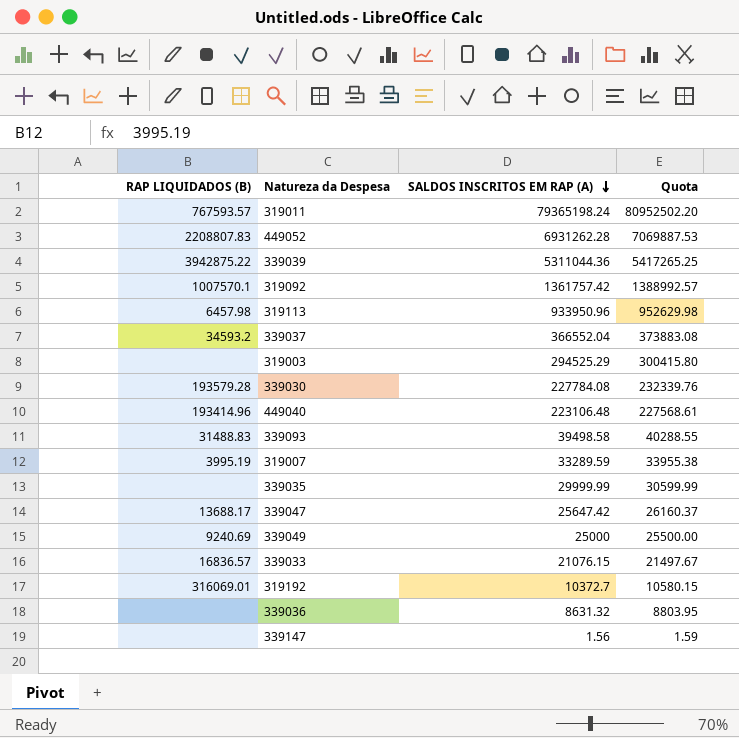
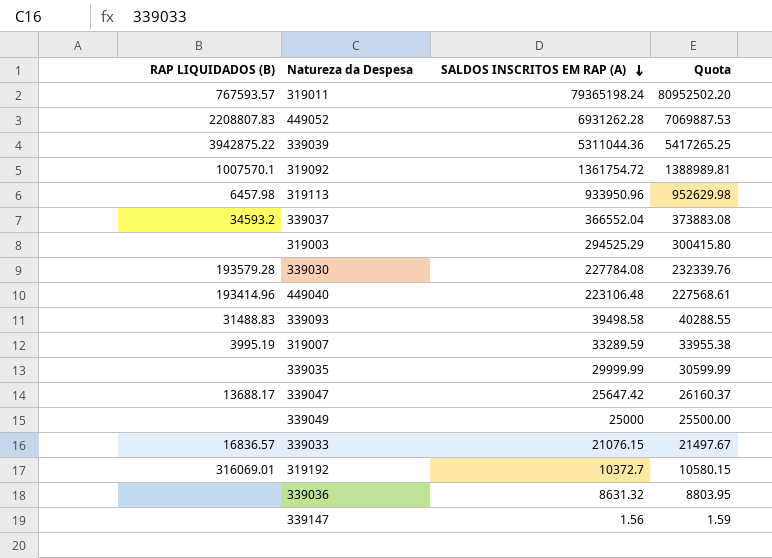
319092 | SALDOS INSCRITOS EM RAP (A): 1361757.42 -> 1361754.72
319092 | Quota: 1388992.57 -> 1388989.81
339049 | RAP LIQUIDADOS (B): 9240.69 -> none

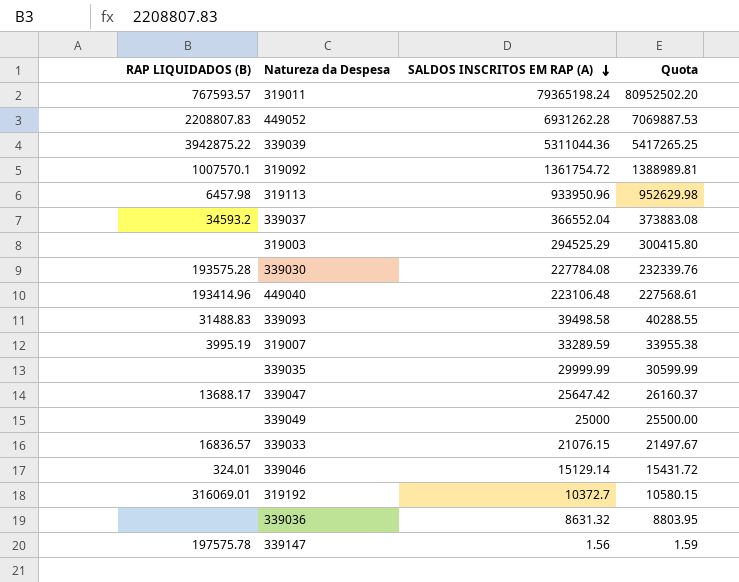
339030 | RAP LIQUIDADOS (B): 193579.28 -> 193575.28
row 339046: none -> 324.01 | 15129.14 | 15431.72
339147 | RAP LIQUIDADOS (B): none -> 197575.78

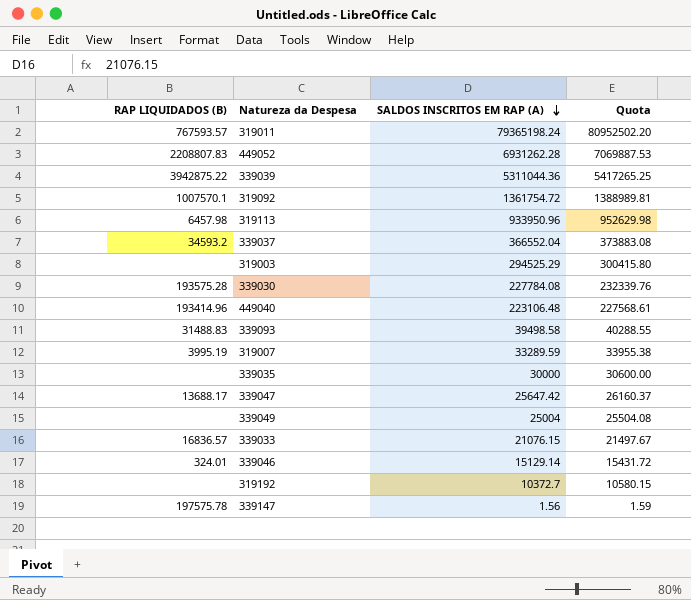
row 339036: none | 8631.32 | 8803.95 -> none
339035 | SALDOS INSCRITOS EM RAP (A): 29999.99 -> 30000
339035 | Quota: 30599.99 -> 30600.00
339049 | SALDOS INSCRITOS EM RAP (A): 25000 -> 25004
339049 | Quota: 25500.00 -> 25504.08
319192 | RAP LIQUIDADOS (B): 316069.01 -> none

